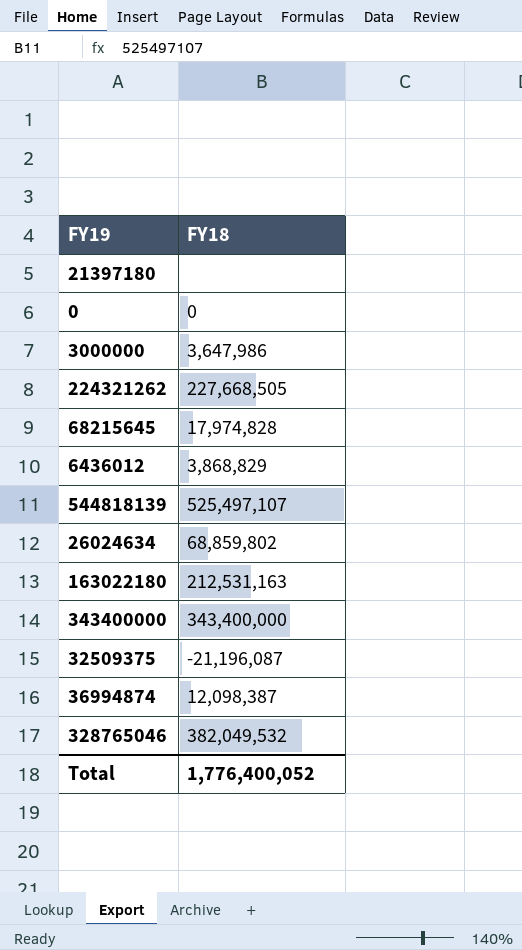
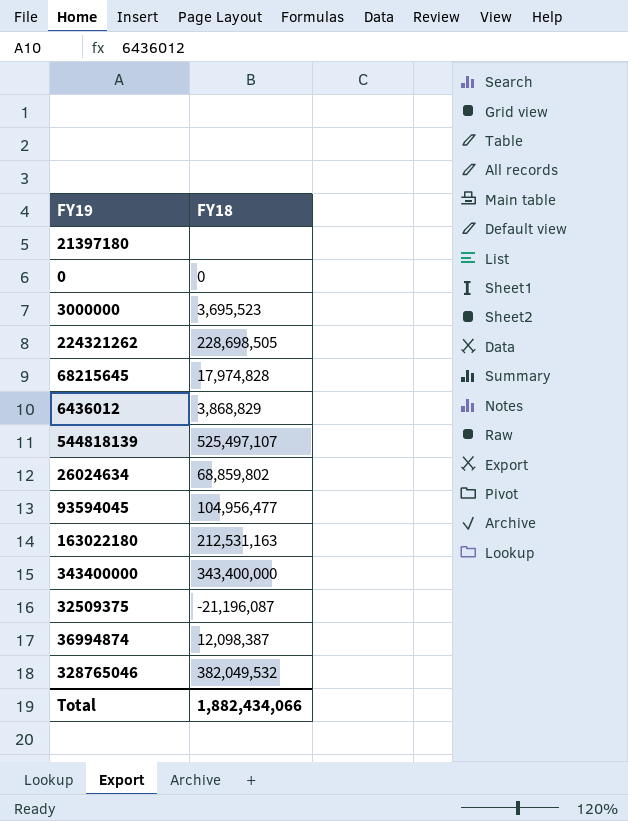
3000000 | FY18: 3,647,986 -> 3,695,523
224321262 | FY18: 227,668,505 -> 228,698,505
row 93594045: none -> 104,956,477
Total | FY18: 1,776,400,052 -> 1,882,434,066

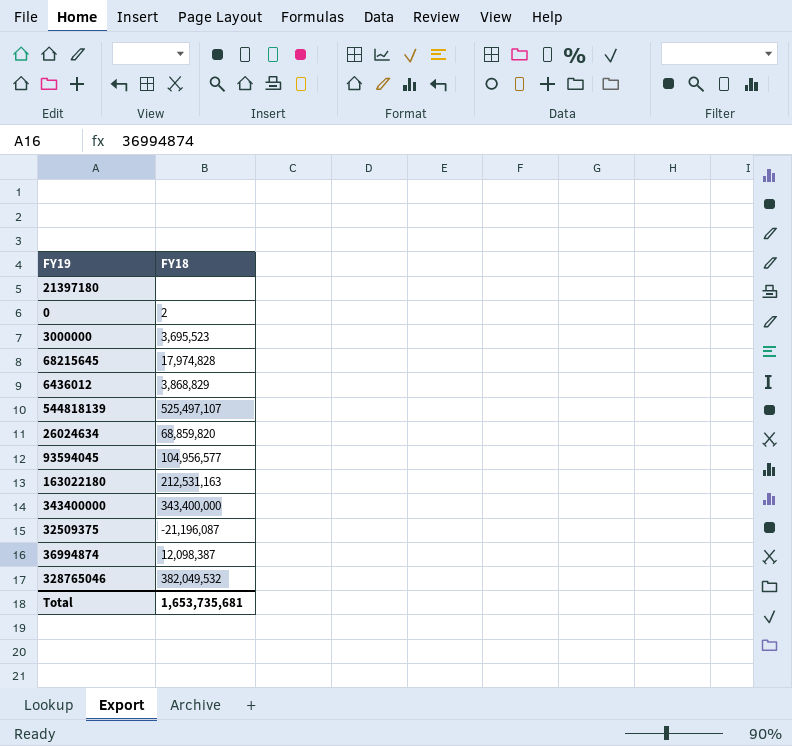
row 224321262: 228,698,505 -> none
0 | FY18: 0 -> 2
26024634 | FY18: 68,859,802 -> 68,859,820
93594045 | FY18: 104,956,477 -> 104,956,577
Total | FY18: 1,882,434,066 -> 1,653,735,681

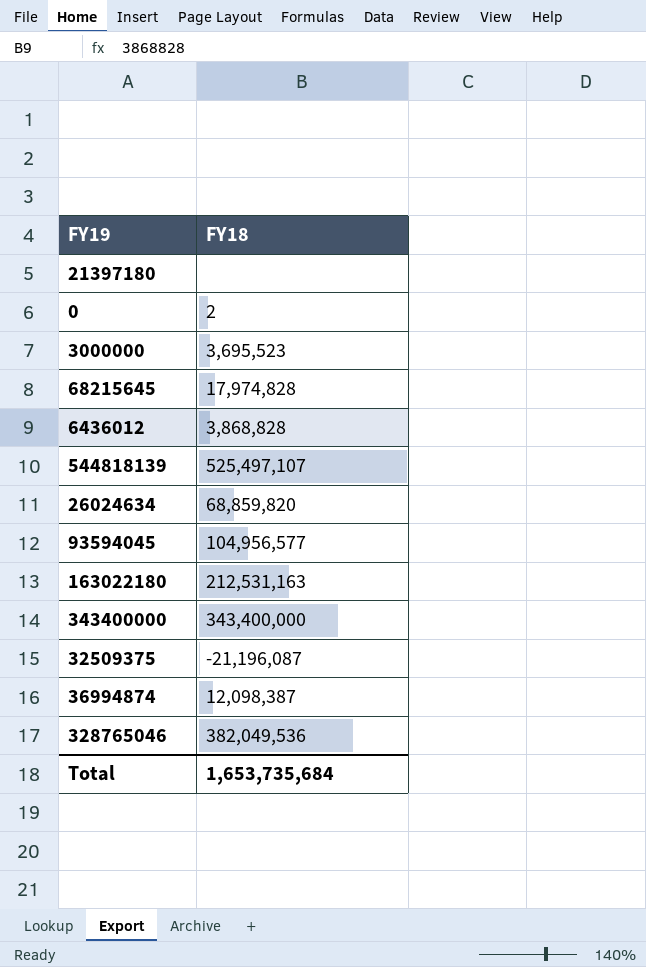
6436012 | FY18: 3,868,829 -> 3,868,828
328765046 | FY18: 382,049,532 -> 382,049,536
Total | FY18: 1,653,735,681 -> 1,653,735,684

